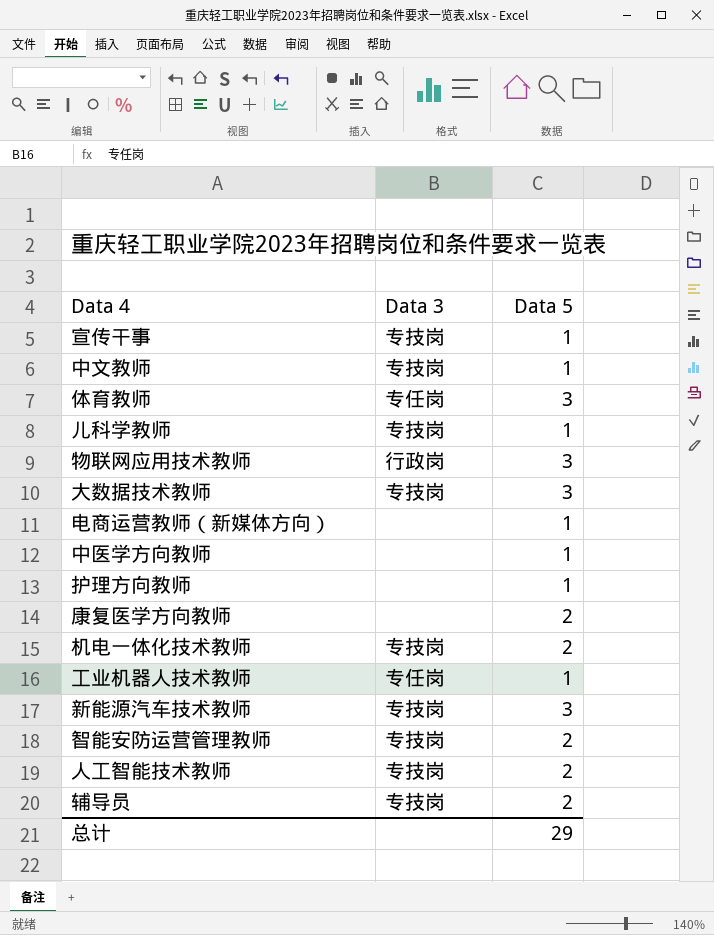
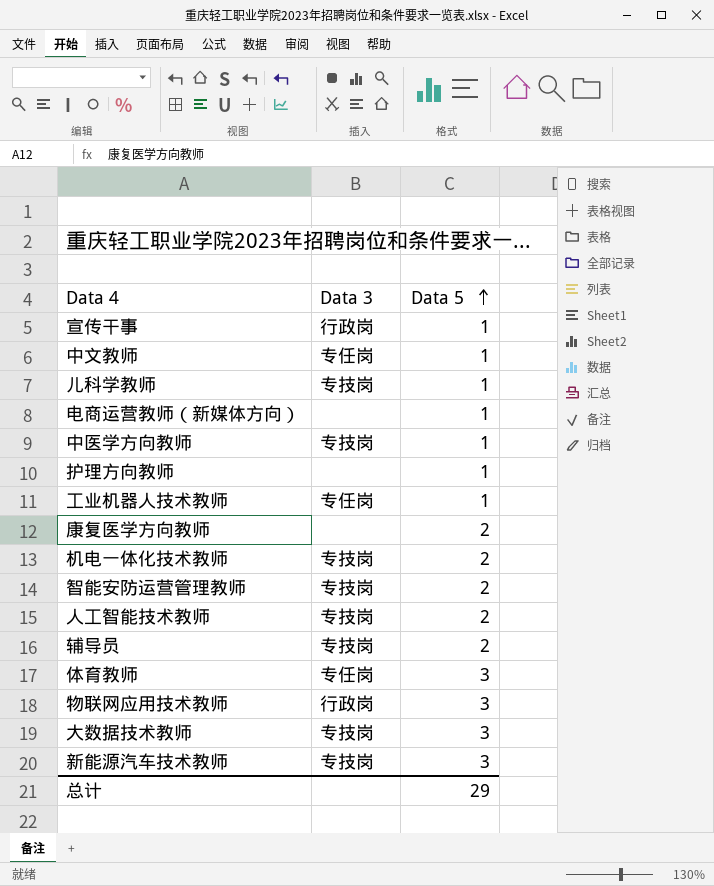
row order: none -> Data 5 ascending
宣传干事 | Data 3: 专技岗 -> 行政岗
中文教师 | Data 3: 专技岗 -> 专任岗
中医学方向教师 | Data 3: none -> 专技岗

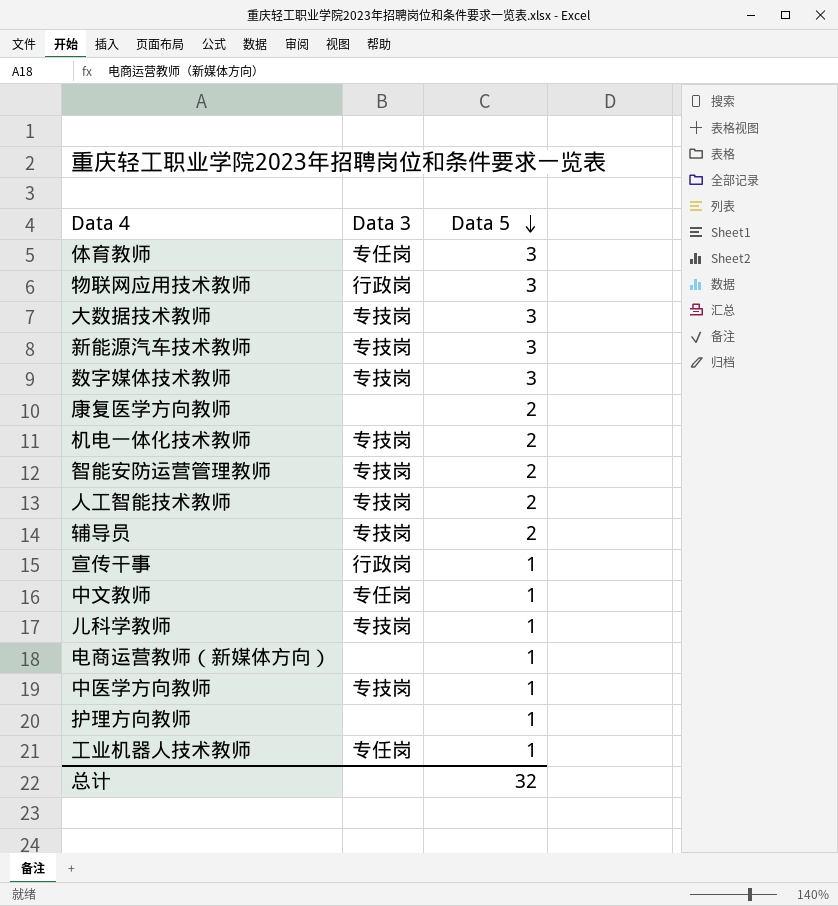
row order: Data 5 ascending -> Data 5 descending
row 数字媒体技术教师: none -> 专技岗 | 3
总计 | Data 5: 29 -> 32

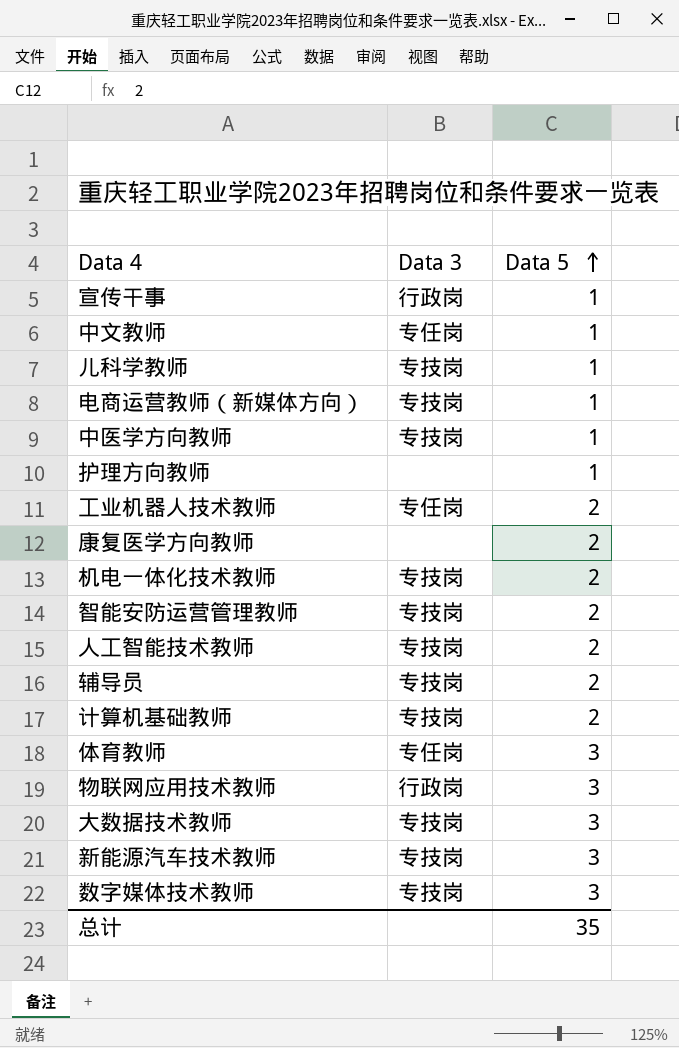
row order: Data 5 descending -> Data 5 ascending
电商运营教师（新媒体方向） | Data 3: none -> 专技岗
工业机器人技术教师 | Data 5: 1 -> 2
row 计算机基础教师: none -> 专技岗 | 2
总计 | Data 5: 32 -> 35

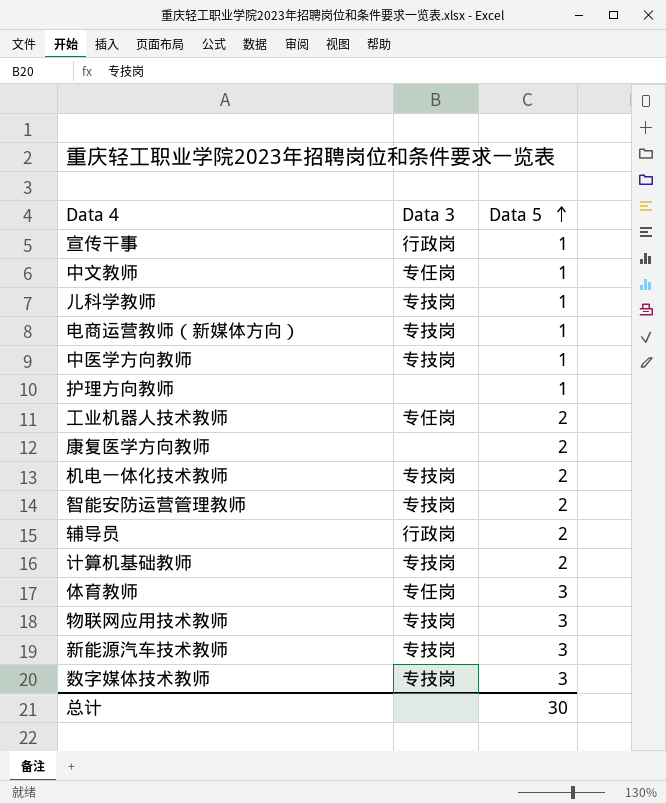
row 人工智能技术教师: 专技岗 | 2 -> none
row 大数据技术教师: 专技岗 | 3 -> none
辅导员 | Data 3: 专技岗 -> 行政岗
物联网应用技术教师 | Data 3: 行政岗 -> 专技岗
总计 | Data 5: 35 -> 30

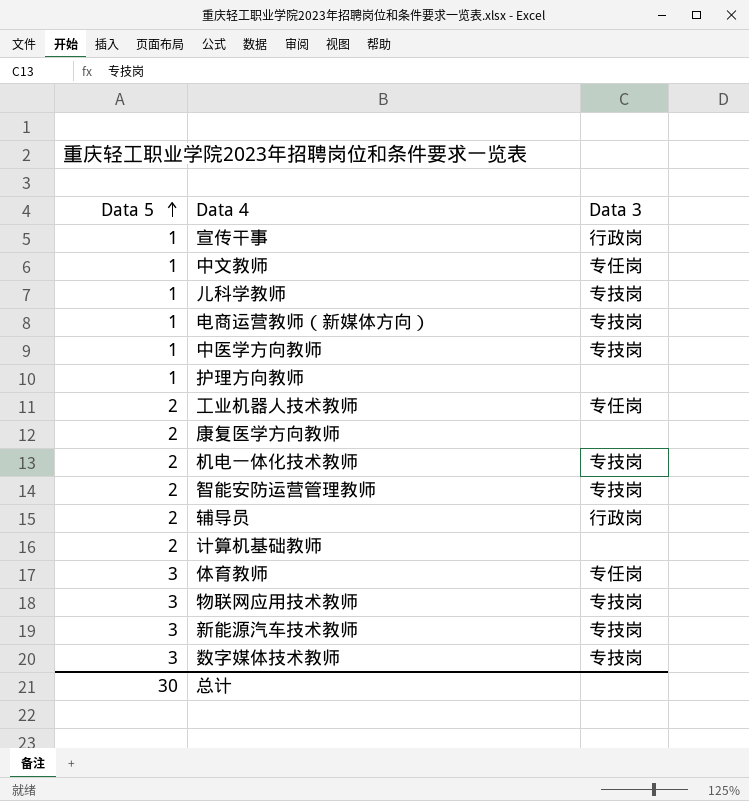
column Data 5 | position: 3 -> 1
计算机基础教师 | Data 3: 专技岗 -> none

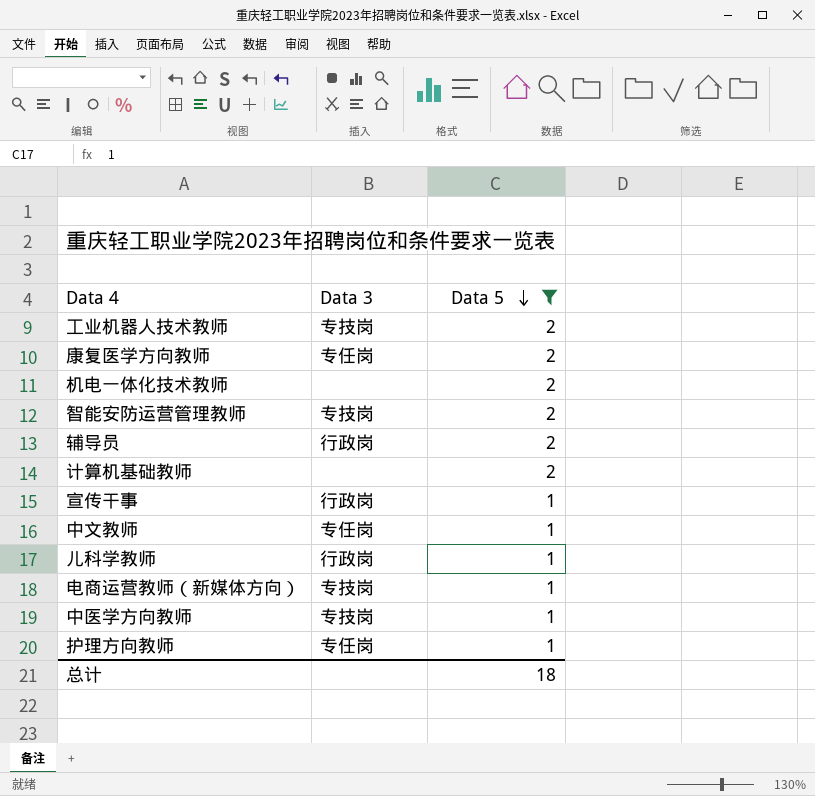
filter: none -> Data 5 != 3
row order: Data 5 ascending -> Data 5 descending
column Data 5 | position: 1 -> 3
工业机器人技术教师 | Data 3: 专任岗 -> 专技岗
康复医学方向教师 | Data 3: none -> 专任岗
机电一体化技术教师 | Data 3: 专技岗 -> none
儿科学教师 | Data 3: 专技岗 -> 行政岗
护理方向教师 | Data 3: none -> 专任岗
总计 | Data 5: 30 -> 18

